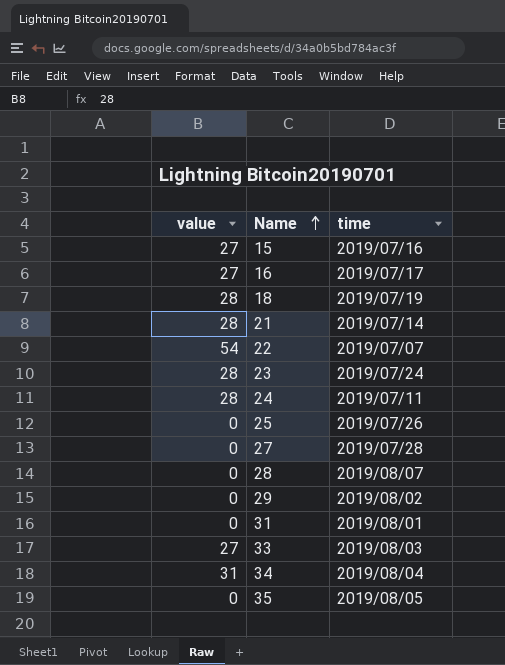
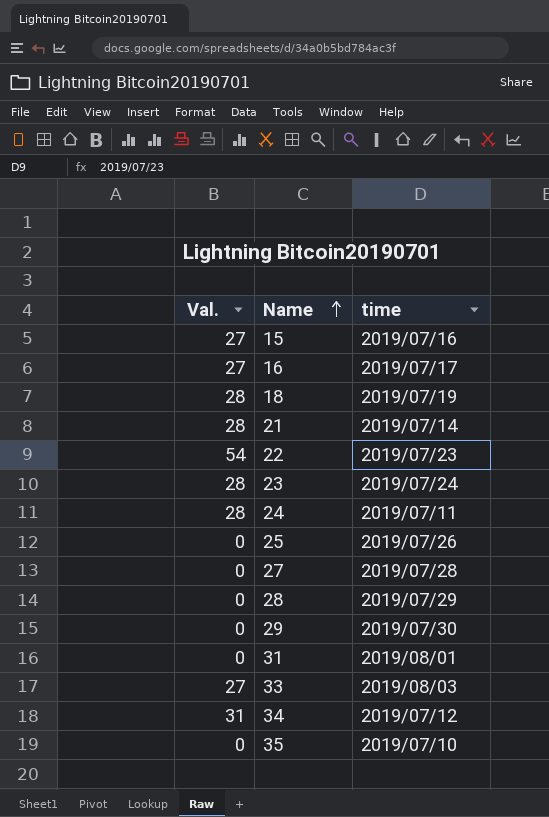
column name: value -> Val.
22 | time: 2019/07/07 -> 2019/07/23
28 | time: 2019/08/07 -> 2019/07/29
29 | time: 2019/08/02 -> 2019/07/30
34 | time: 2019/08/04 -> 2019/07/12
35 | time: 2019/08/05 -> 2019/07/10

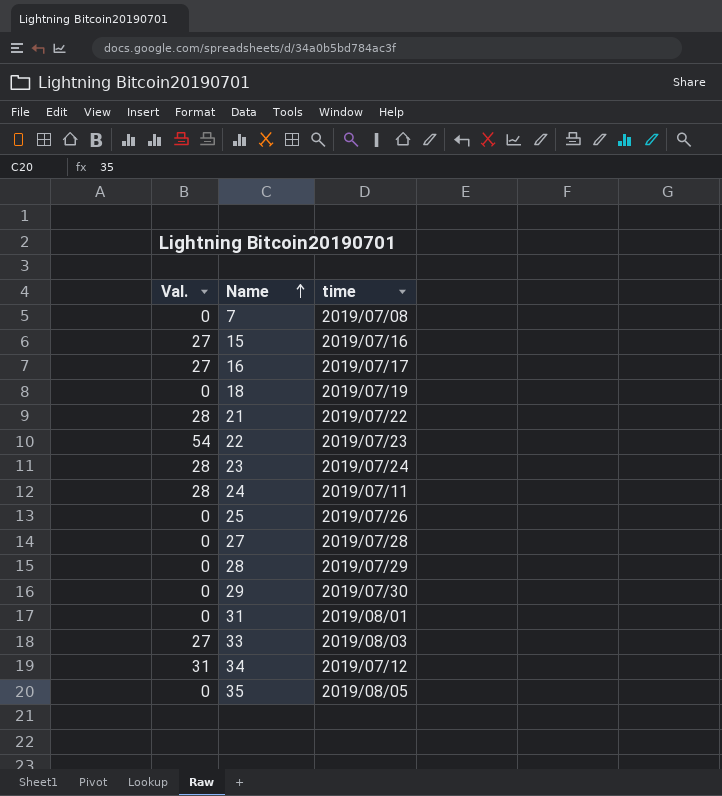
row 7: none -> 0 | 2019/07/08
18 | Val.: 28 -> 0
21 | time: 2019/07/14 -> 2019/07/22
35 | time: 2019/07/10 -> 2019/08/05

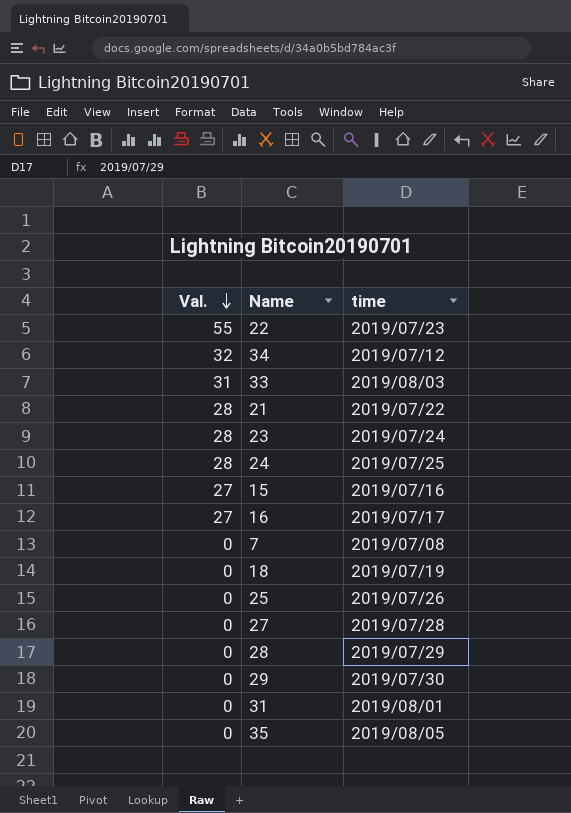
row order: Name ascending -> Val. descending
22 | Val.: 54 -> 55
34 | Val.: 31 -> 32
33 | Val.: 27 -> 31
24 | time: 2019/07/11 -> 2019/07/25

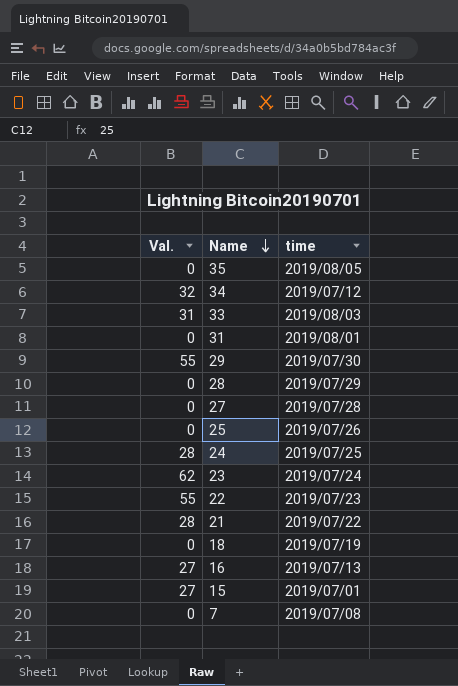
row order: Val. descending -> Name descending
29 | Val.: 0 -> 55
23 | Val.: 28 -> 62
16 | time: 2019/07/17 -> 2019/07/13
15 | time: 2019/07/16 -> 2019/07/01

